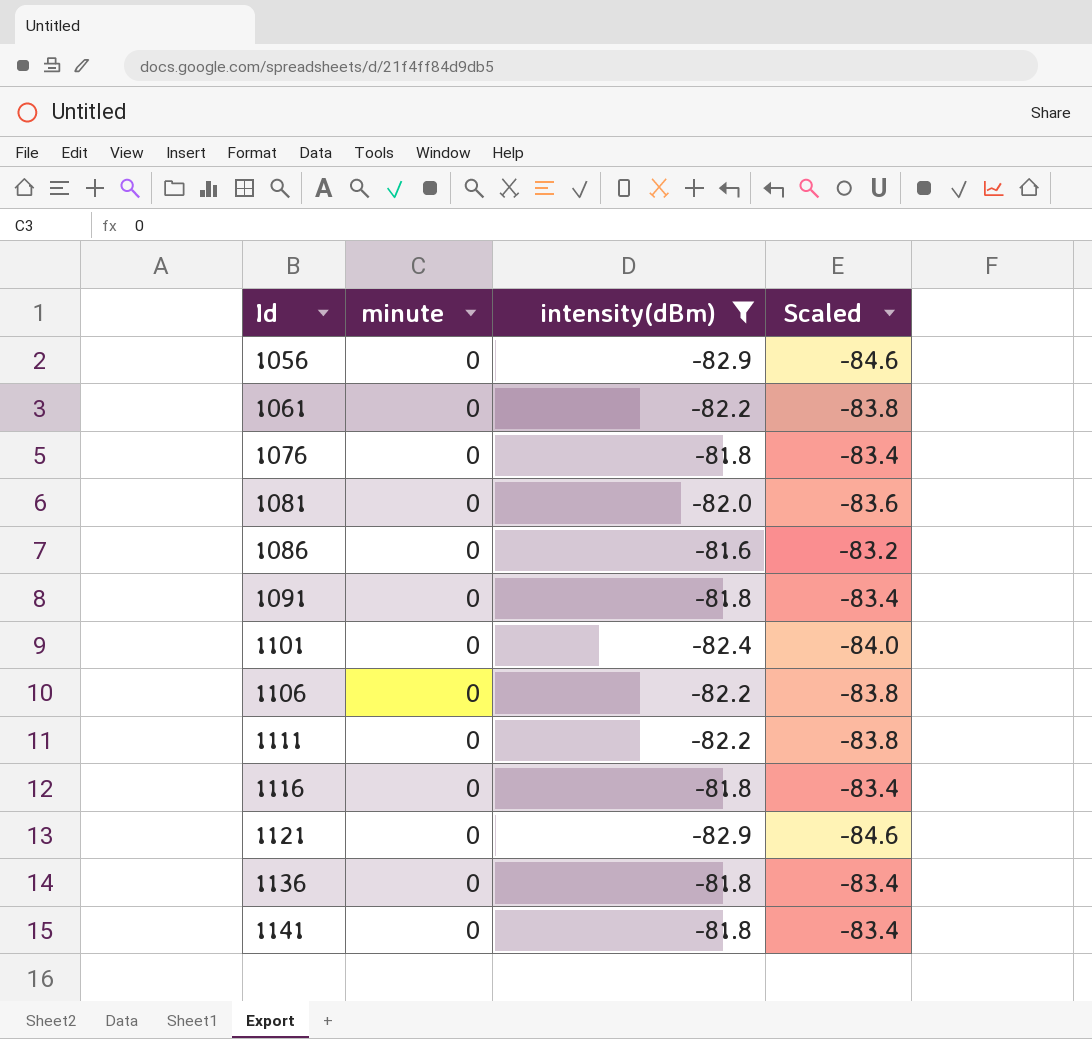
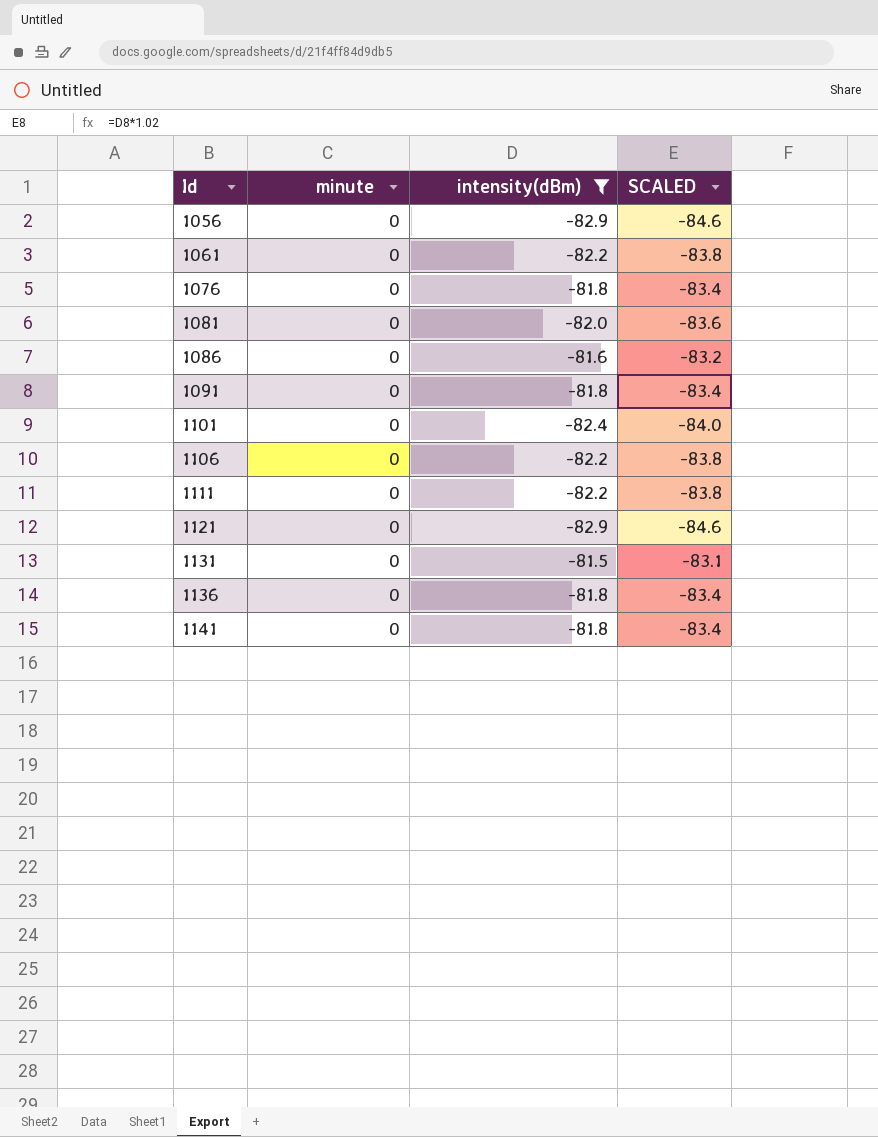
column name: Scaled -> SCALED
row 1116: 0 | -81.8 | -83.4 -> none
row 1131: none -> 0 | -81.5 | -83.1

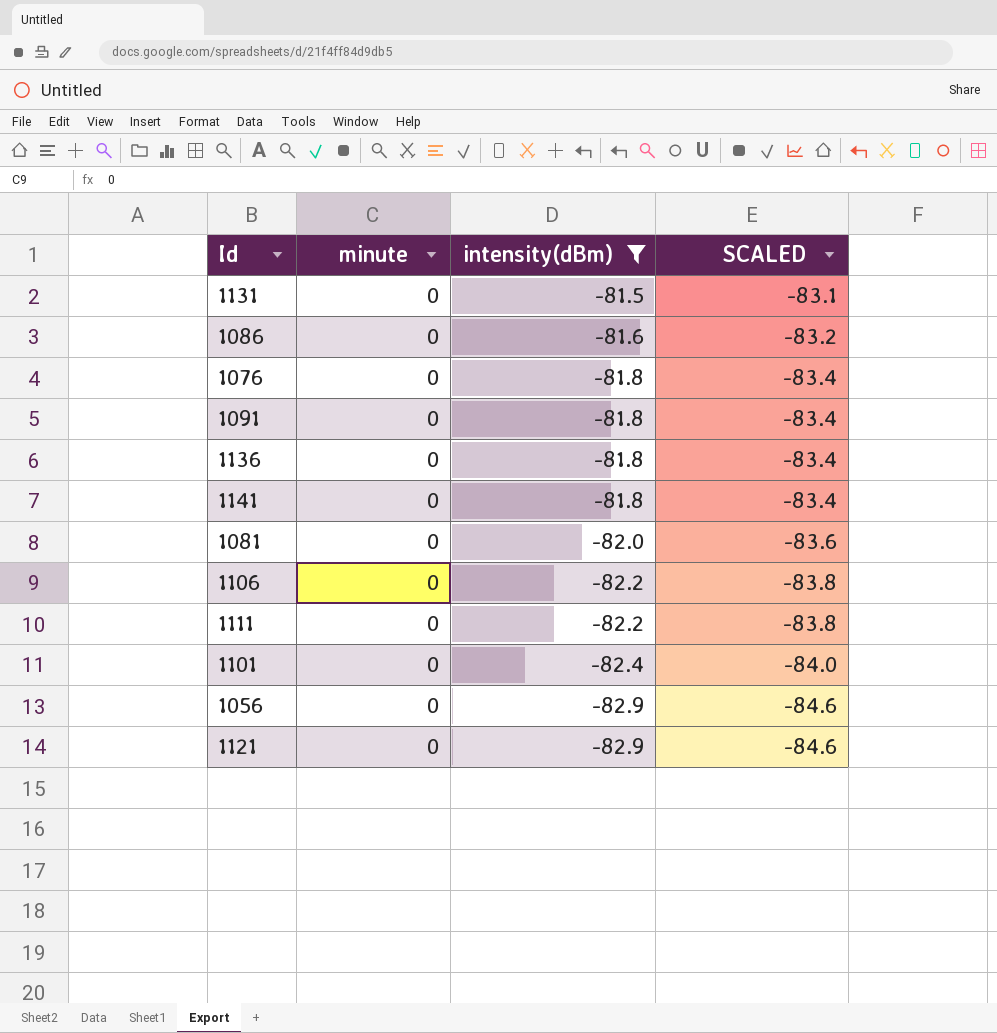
row order: Id ascending -> intensity(dBm) descending
row 1061: 0 | -82.2 | -83.8 -> none

